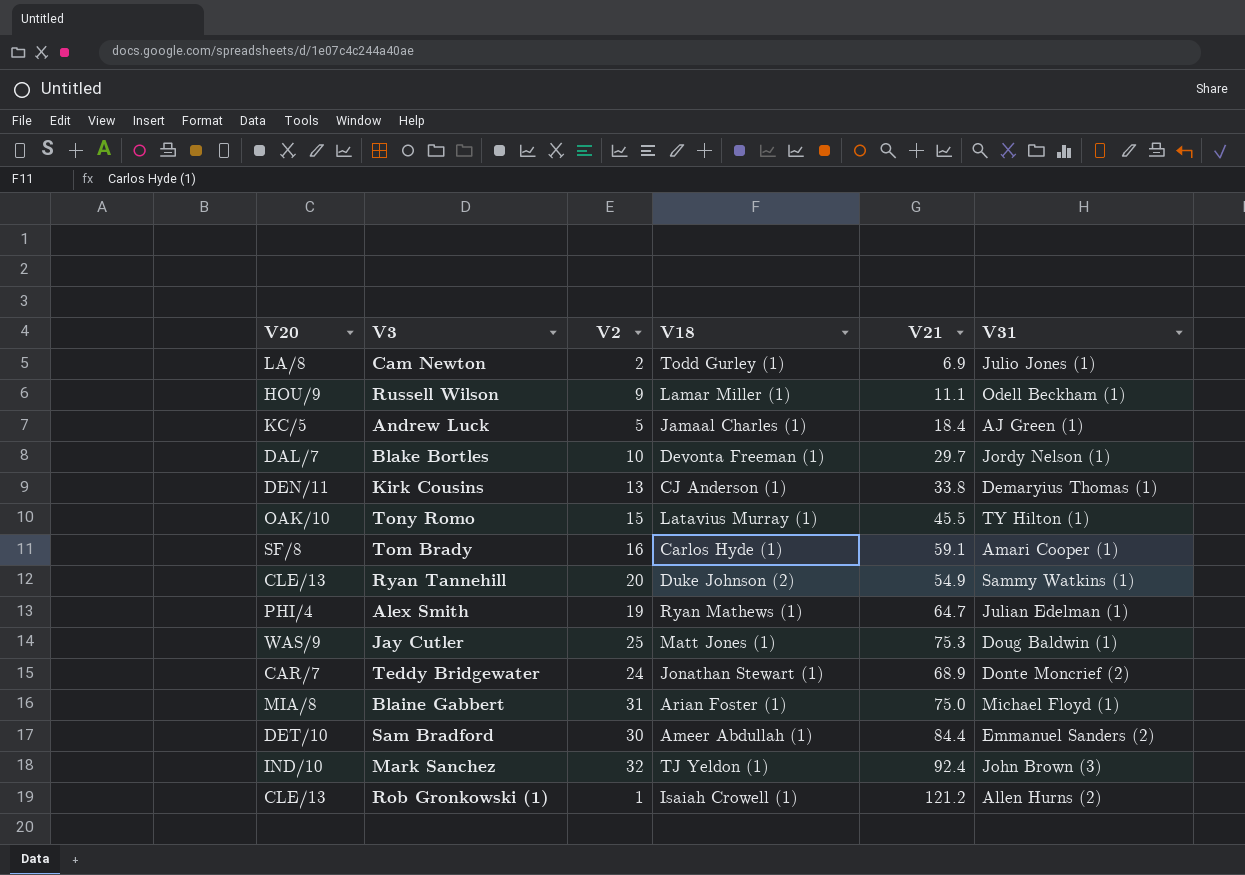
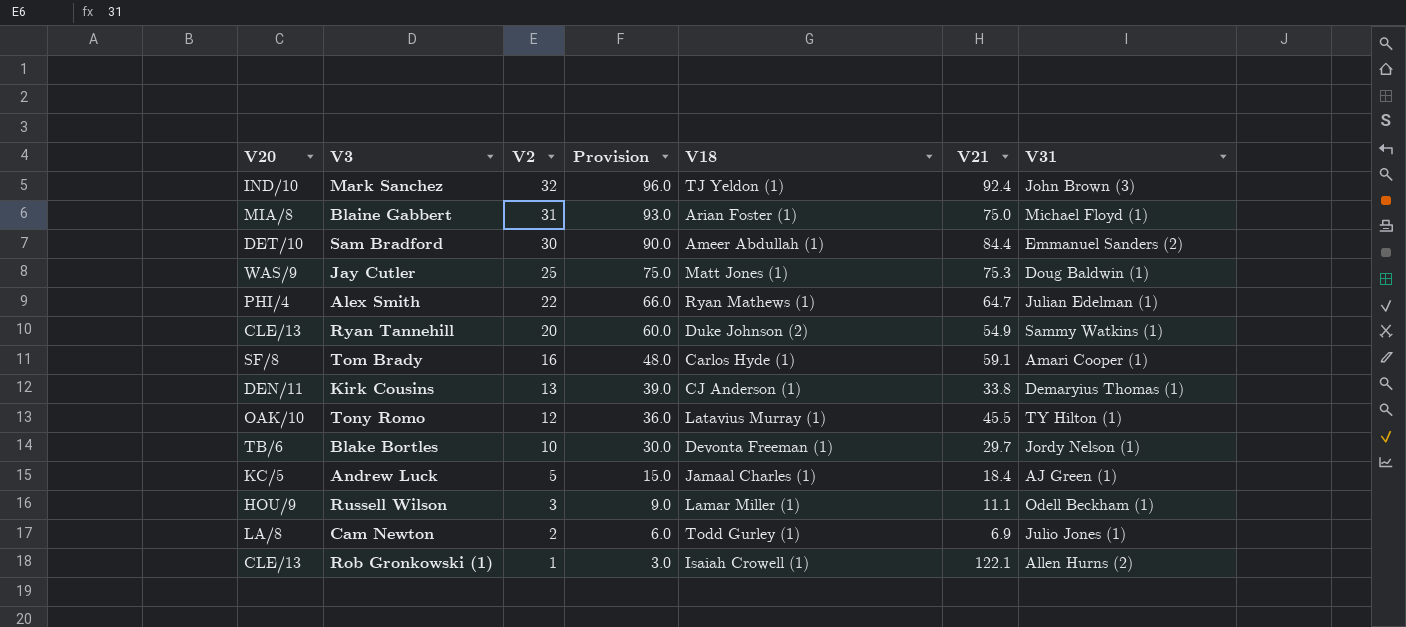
row order: none -> V2 descending
column Provision | formula: none -> [V2] * 3
row Teddy Bridgewater: CAR/7 | 24 | Jonathan Stewart (1) | 68.9 | Donte Moncrief (2) -> none
Alex Smith | V2: 19 -> 22
Tony Romo | V2: 15 -> 12
Blake Bortles | V20: DAL/7 -> TB/6
Russell Wilson | V2: 9 -> 3
Rob Gronkowski (1) | V21: 121.2 -> 122.1

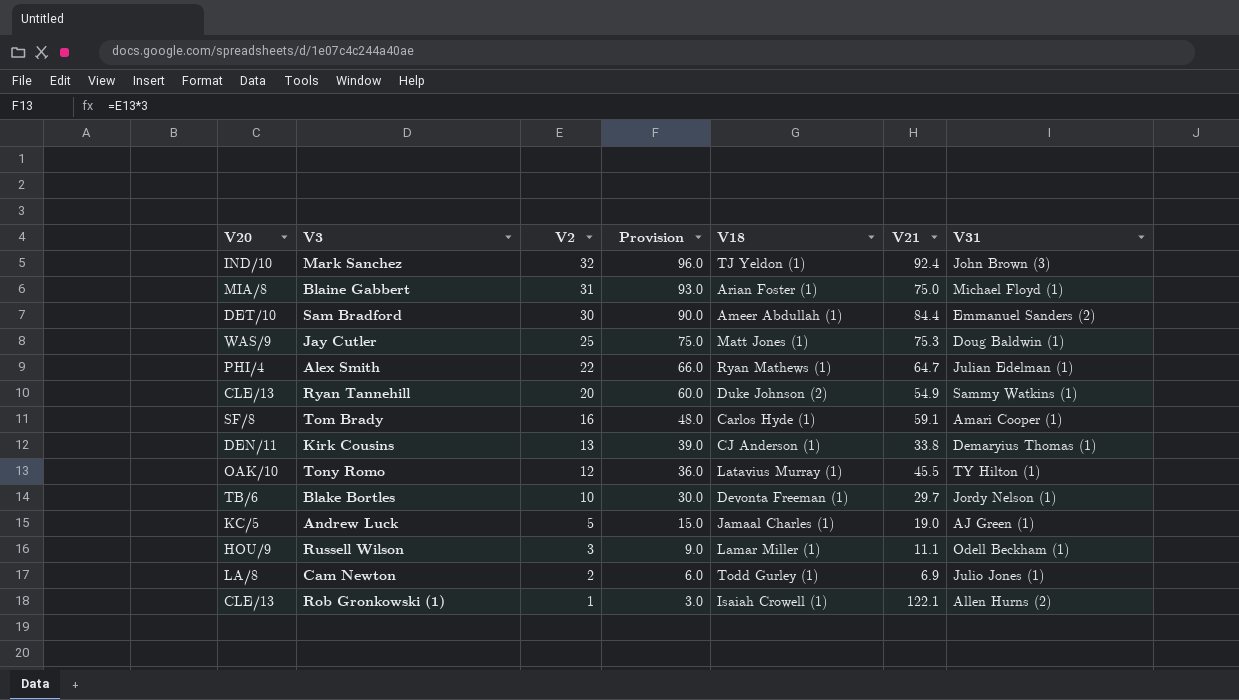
Andrew Luck | V21: 18.4 -> 19.0

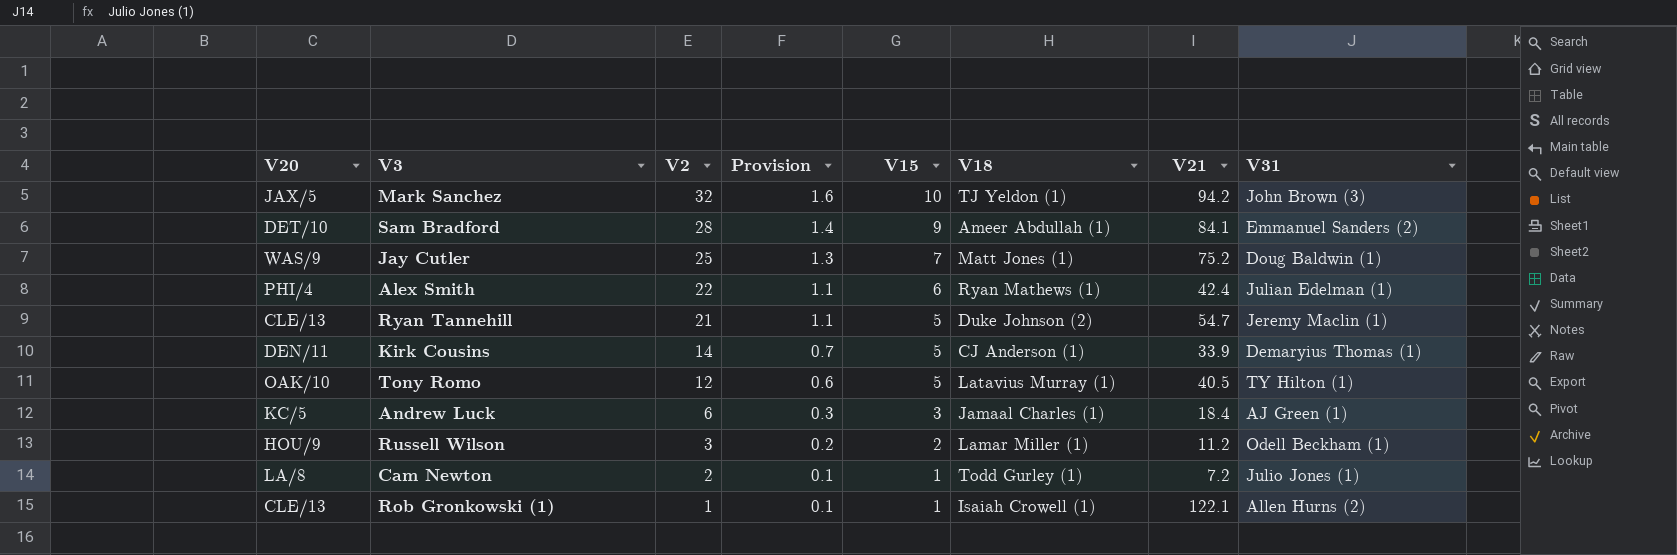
column Provision | formula: [V2] * 3 -> [V2] * 0.05
column V15 | position: none -> 5
row Blaine Gabbert: MIA/8 | 31 | 93.0 | Arian Foster (1) | 75.0 | Michael Floyd (1) -> none
row Tom Brady: SF/8 | 16 | 48.0 | Carlos Hyde (1) | 59.1 | Amari Cooper (1) -> none
row Blake Bortles: TB/6 | 10 | 30.0 | Devonta Freeman (1) | 29.7 | Jordy Nelson (1) -> none
Mark Sanchez | V20: IND/10 -> JAX/5
Mark Sanchez | V21: 92.4 -> 94.2
Sam Bradford | V2: 30 -> 28
Sam Bradford | V21: 84.4 -> 84.1
Jay Cutler | V21: 75.3 -> 75.2
Alex Smith | V21: 64.7 -> 42.4
Ryan Tannehill | V2: 20 -> 21
Ryan Tannehill | V21: 54.9 -> 54.7
Ryan Tannehill | V31: Sammy Watkins (1) -> Jeremy Maclin (1)
Kirk Cousins | V2: 13 -> 14
Kirk Cousins | V21: 33.8 -> 33.9
Tony Romo | V21: 45.5 -> 40.5
Andrew Luck | V2: 5 -> 6
Andrew Luck | V21: 19.0 -> 18.4
Russell Wilson | V21: 11.1 -> 11.2
Cam Newton | V21: 6.9 -> 7.2

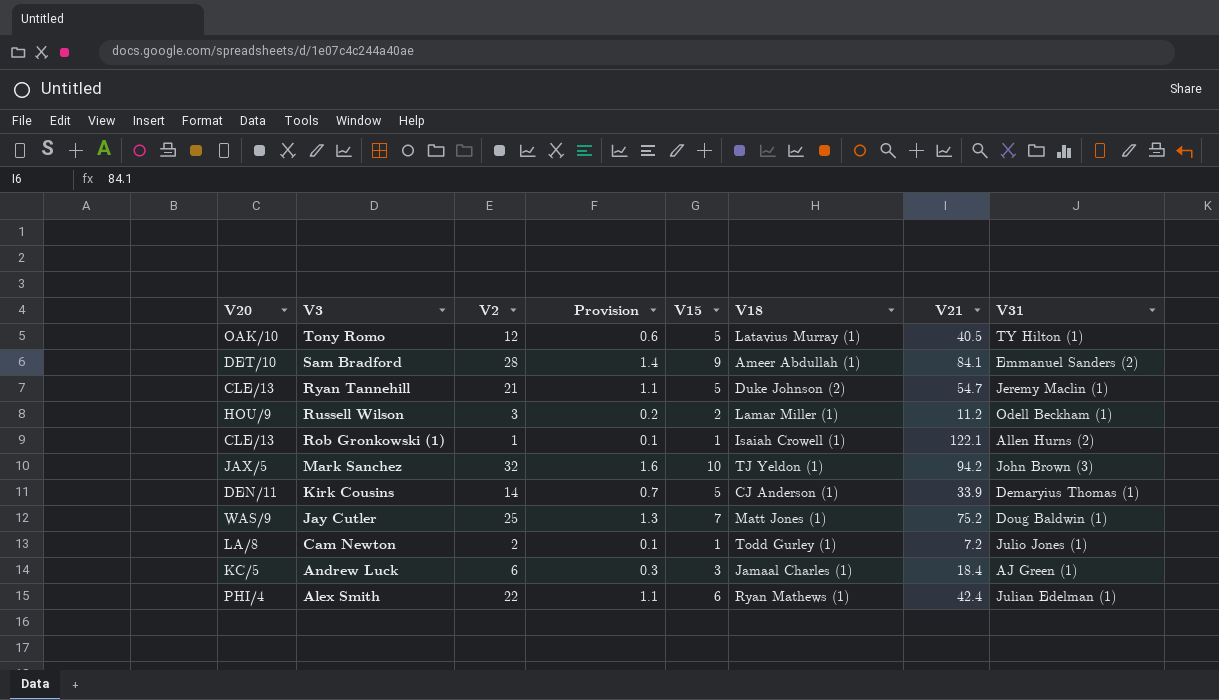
row order: V2 descending -> V3 descending

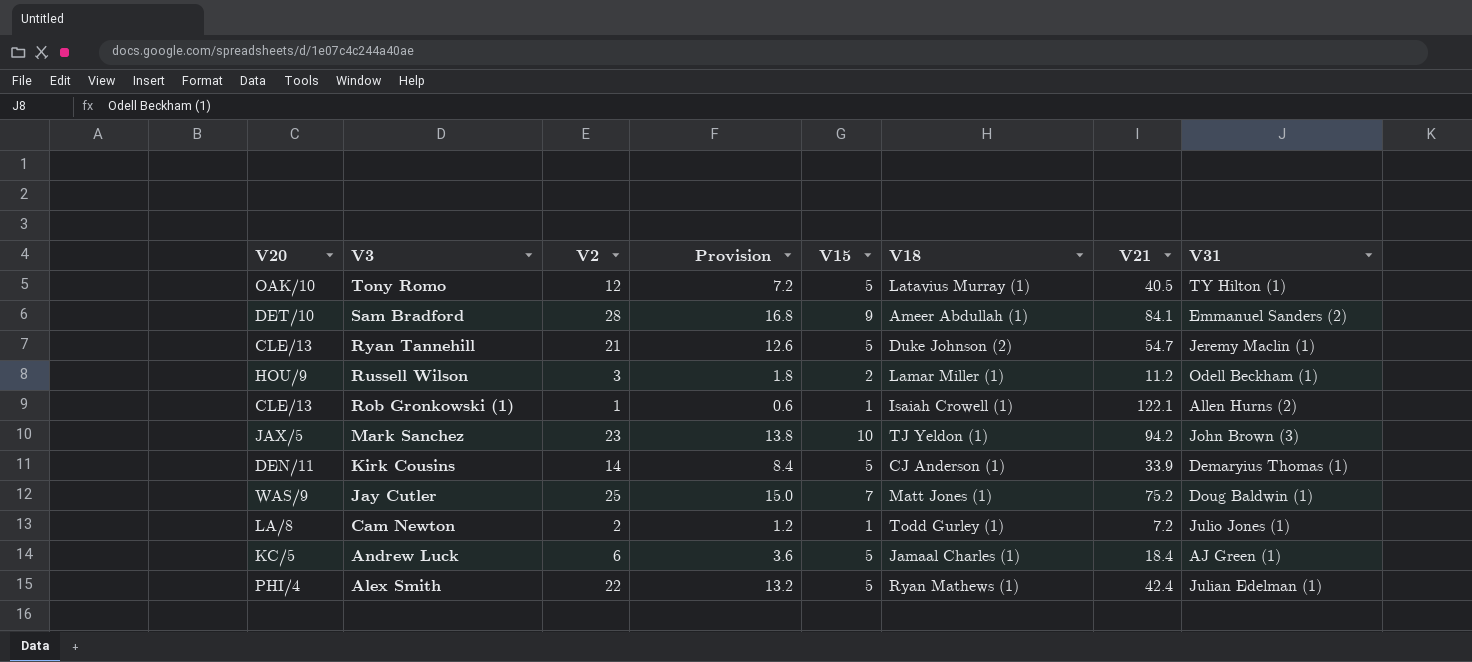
column Provision | formula: [V2] * 0.05 -> [V2] * 0.6
Mark Sanchez | V2: 32 -> 23
Andrew Luck | V15: 3 -> 5
Alex Smith | V15: 6 -> 5

